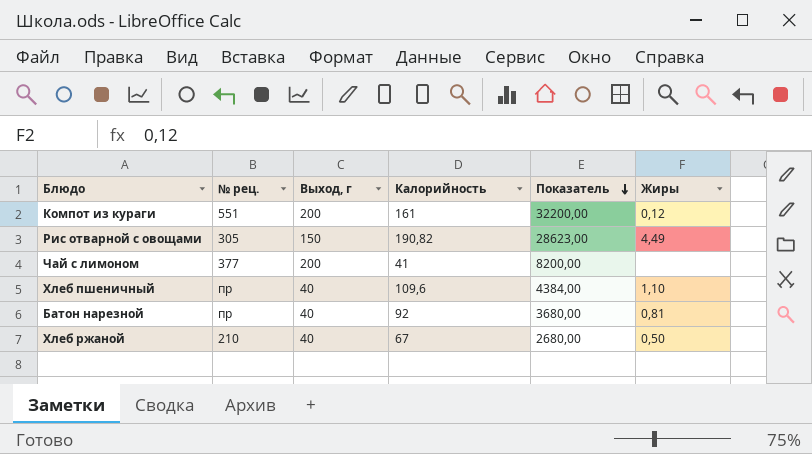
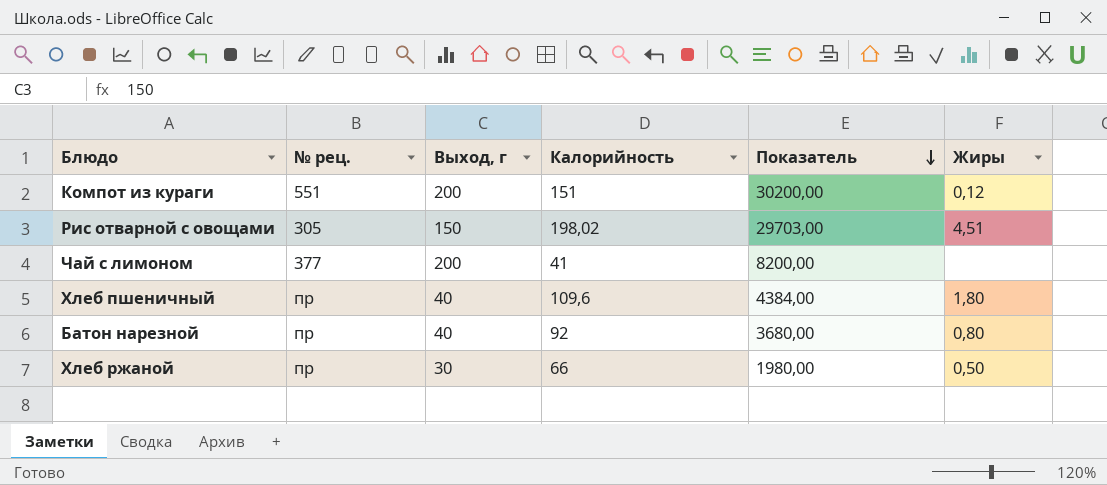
Компот из кураги | Калорийность: 161 -> 151
Компот из кураги | Показатель: 32200,00 -> 30200,00
Рис отварной с овощами | Калорийность: 190,82 -> 198,02
Рис отварной с овощами | Показатель: 28623,00 -> 29703,00
Рис отварной с овощами | Жиры: 4,49 -> 4,51
Хлеб пшеничный | Жиры: 1,10 -> 1,80
Батон нарезной | Жиры: 0,81 -> 0,80
Хлеб ржаной | № рец.: 210 -> пр
Хлеб ржаной | Выход, г: 40 -> 30
Хлеб ржаной | Калорийность: 67 -> 66
Хлеб ржаной | Показатель: 2680,00 -> 1980,00

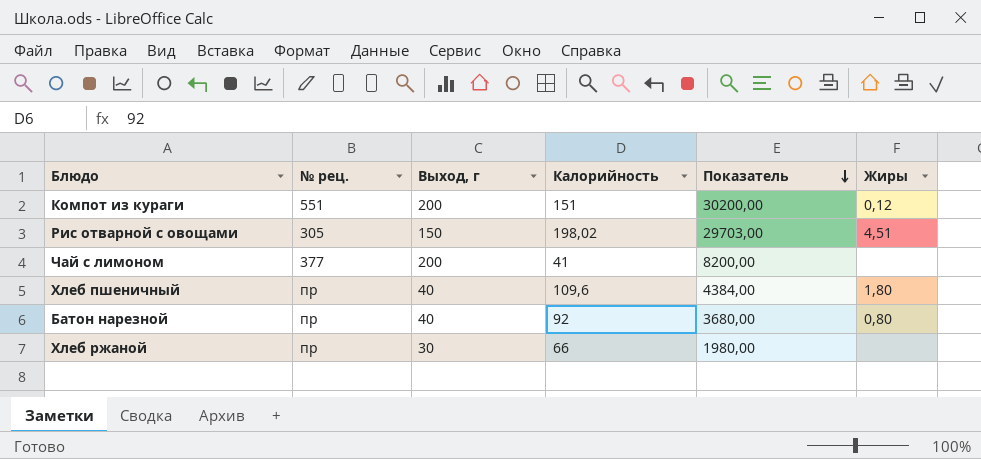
Хлеб ржаной | Жиры: 0,50 -> none

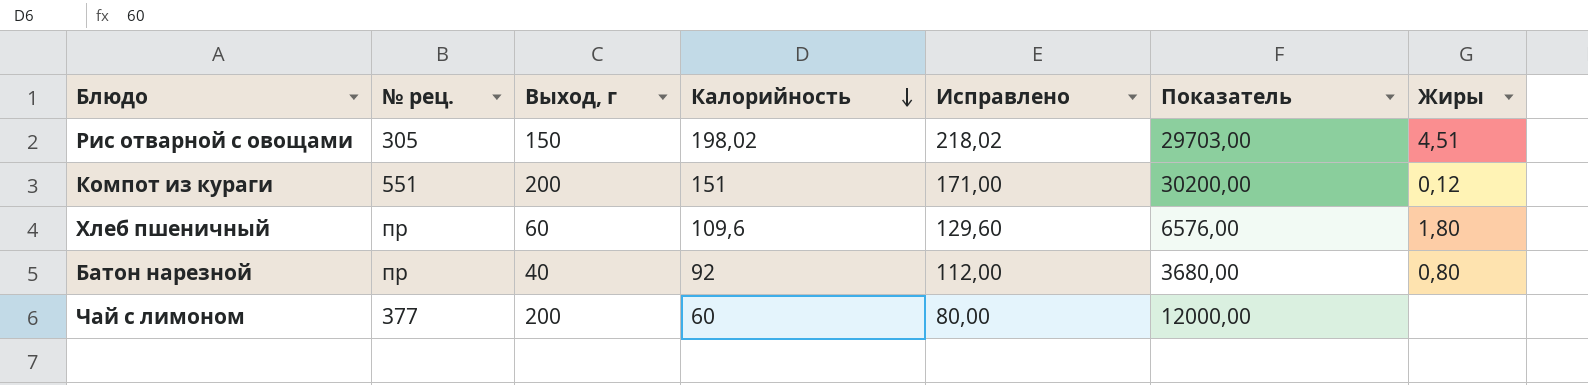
row order: Показатель descending -> Калорийность descending
column Исправлено | formula: none -> [Калорийность] + 20
row Хлеб ржаной: пр | 30 | 66 | 1980,00 | none -> none
Хлеб пшеничный | Выход, г: 40 -> 60
Хлеб пшеничный | Показатель: 4384,00 -> 6576,00
Чай с лимоном | Калорийность: 41 -> 60
Чай с лимоном | Показатель: 8200,00 -> 12000,00

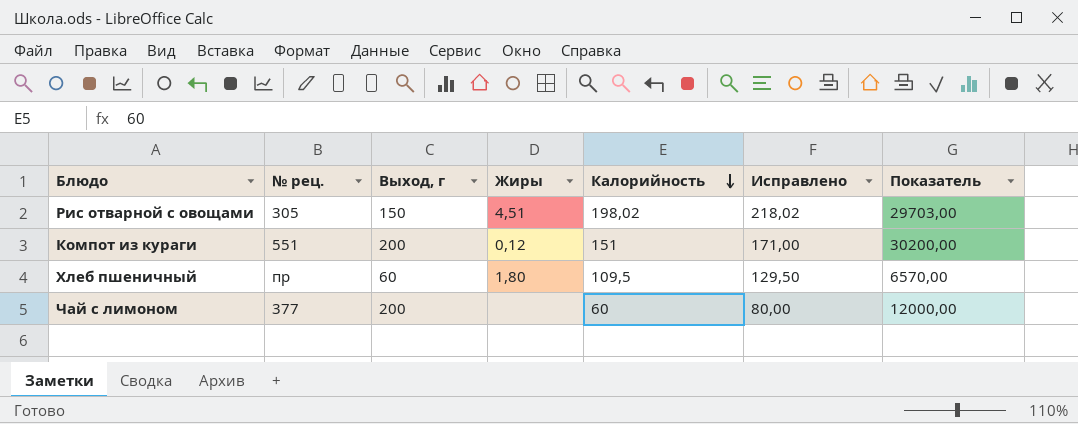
column Жиры | position: 7 -> 4
row Батон нарезной: пр | 40 | 92 | 112,00 | 3680,00 | 0,80 -> none
Хлеб пшеничный | Калорийность: 109,6 -> 109,5
Хлеб пшеничный | Исправлено: 129,60 -> 129,50
Хлеб пшеничный | Показатель: 6576,00 -> 6570,00

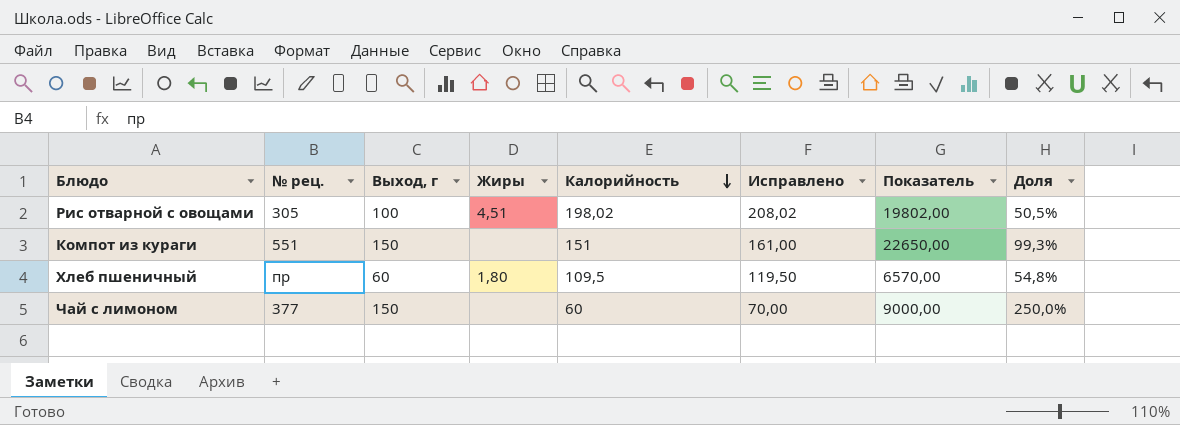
column Исправлено | formula: [Калорийность] + 20 -> [Калорийность] + 10
column Доля | formula: none -> [Выход, г] / [Калорийность]
Рис отварной с овощами | Выход, г: 150 -> 100
Рис отварной с овощами | Показатель: 29703,00 -> 19802,00
Компот из кураги | Выход, г: 200 -> 150
Компот из кураги | Жиры: 0,12 -> none
Компот из кураги | Показатель: 30200,00 -> 22650,00
Чай с лимоном | Выход, г: 200 -> 150
Чай с лимоном | Показатель: 12000,00 -> 9000,00

